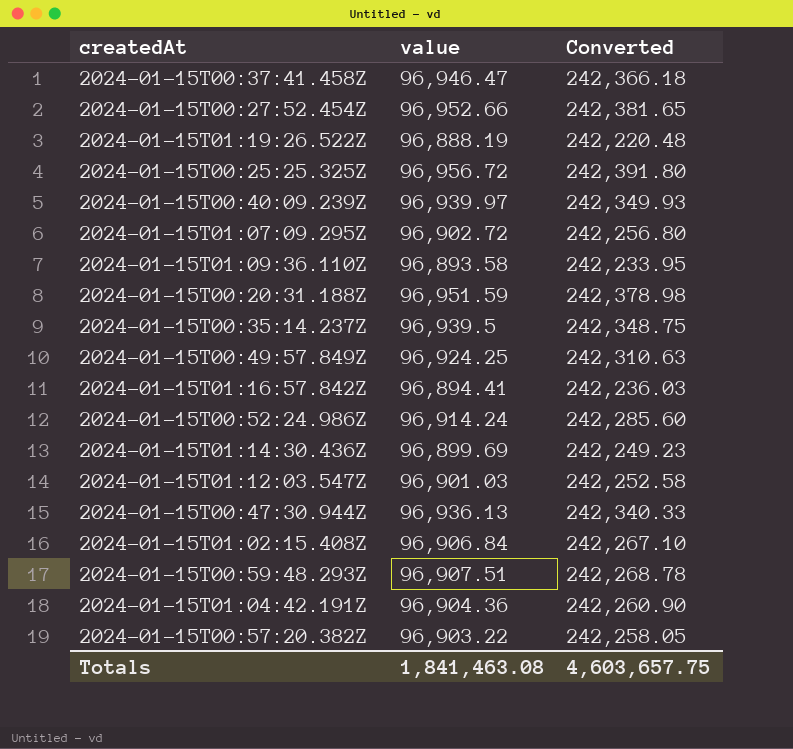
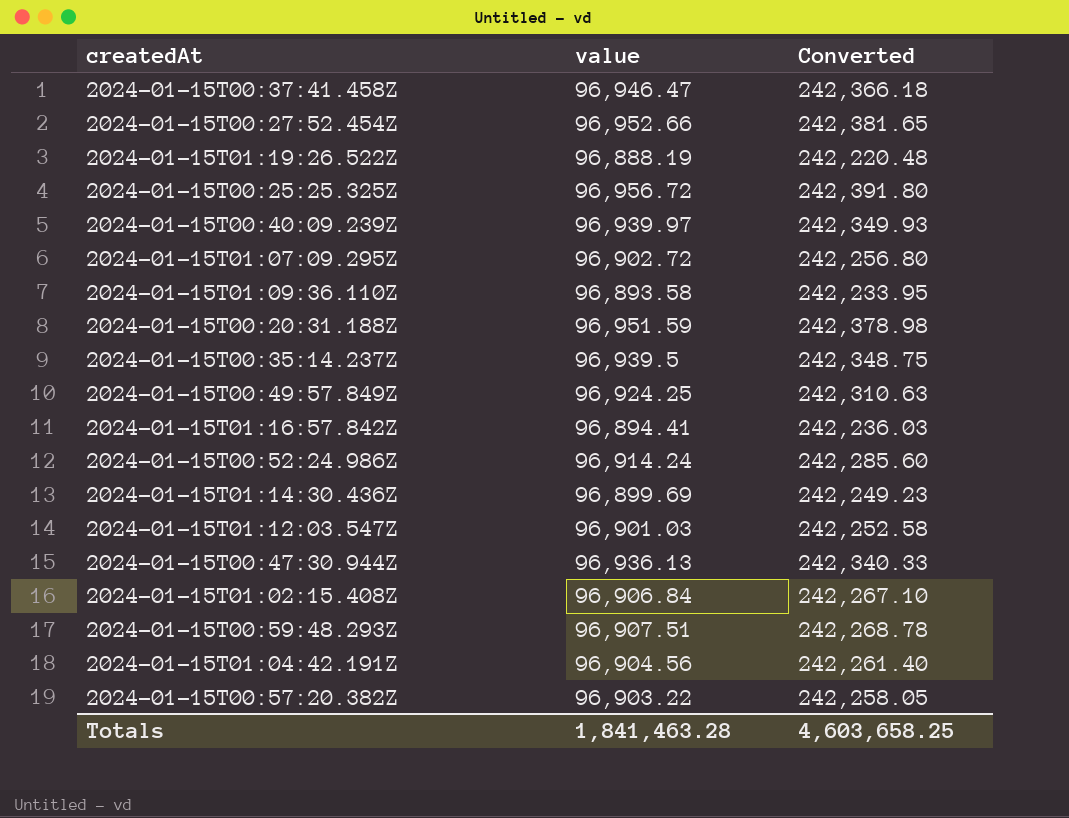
2024-01-15T01:04:42.191Z | value: 96,904.36 -> 96,904.56
2024-01-15T01:04:42.191Z | Converted: 242,260.90 -> 242,261.40
Totals | value: 1,841,463.08 -> 1,841,463.28
Totals | Converted: 4,603,657.75 -> 4,603,658.25

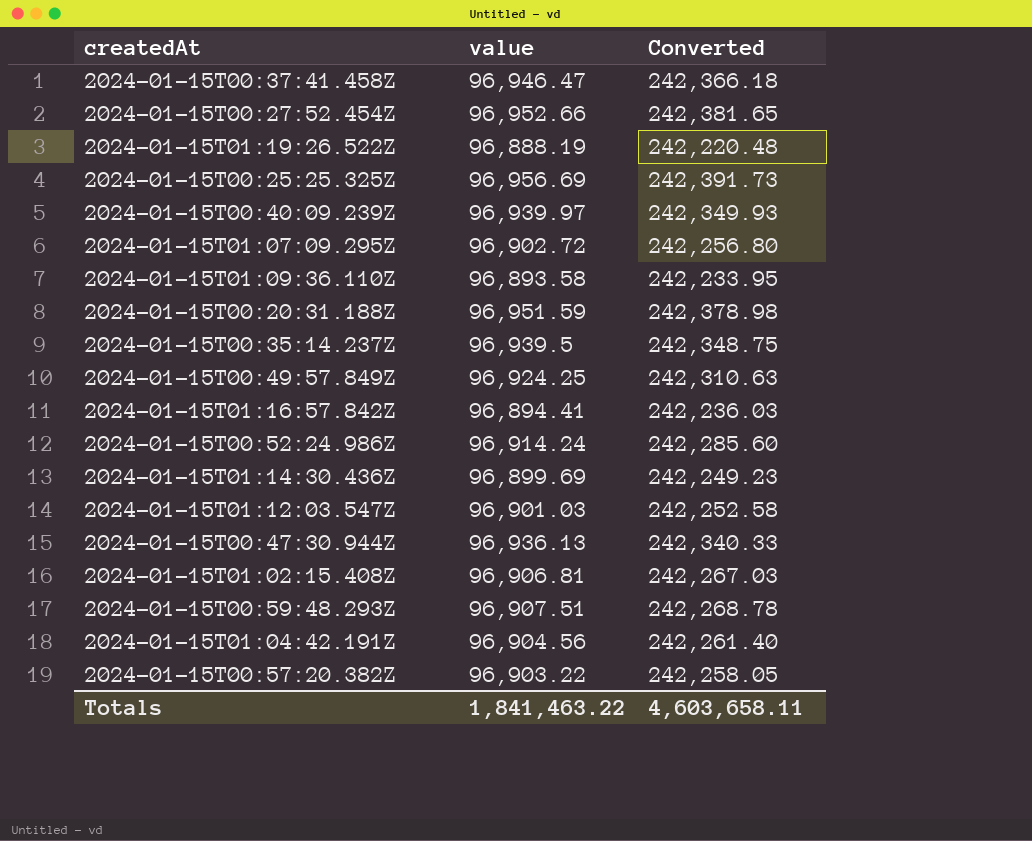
2024-01-15T00:25:25.325Z | value: 96,956.72 -> 96,956.69
2024-01-15T00:25:25.325Z | Converted: 242,391.80 -> 242,391.73
2024-01-15T01:02:15.408Z | value: 96,906.84 -> 96,906.81
2024-01-15T01:02:15.408Z | Converted: 242,267.10 -> 242,267.03
Totals | value: 1,841,463.28 -> 1,841,463.22
Totals | Converted: 4,603,658.25 -> 4,603,658.11

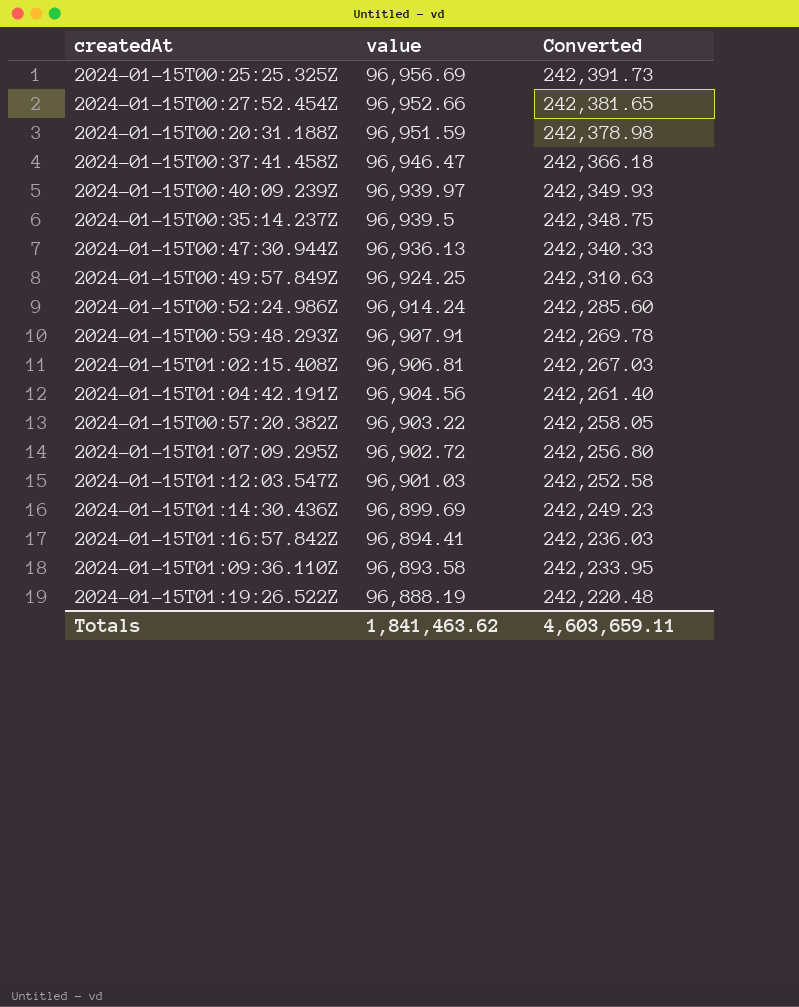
row order: none -> value descending
2024-01-15T00:59:48.293Z | value: 96,907.51 -> 96,907.91
2024-01-15T00:59:48.293Z | Converted: 242,268.78 -> 242,269.78
Totals | value: 1,841,463.22 -> 1,841,463.62
Totals | Converted: 4,603,658.11 -> 4,603,659.11

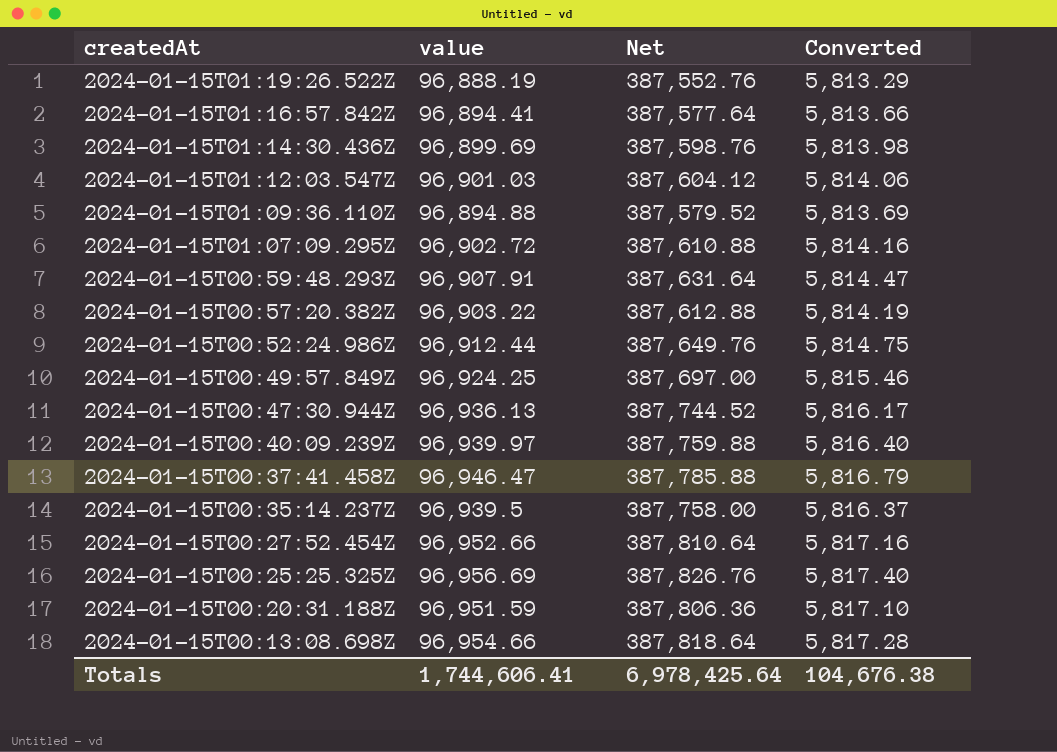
row order: value descending -> createdAt descending
column Net | formula: none -> [value] * 4
column Converted | formula: [value] * 2.5 -> [value] * 0.06
row 2024-01-15T01:02:15.408Z: 96,906.81 | 242,267.03 -> none
row 2024-01-15T01:04:42.191Z: 96,904.56 | 242,261.40 -> none
2024-01-15T01:09:36.110Z | value: 96,893.58 -> 96,894.88
2024-01-15T00:52:24.986Z | value: 96,914.24 -> 96,912.44
row 2024-01-15T00:13:08.698Z: none -> 96,954.66 | 387,818.64 | 5,817.28
Totals | value: 1,841,463.62 -> 1,744,606.41
Totals | Converted: 4,603,659.11 -> 104,676.38

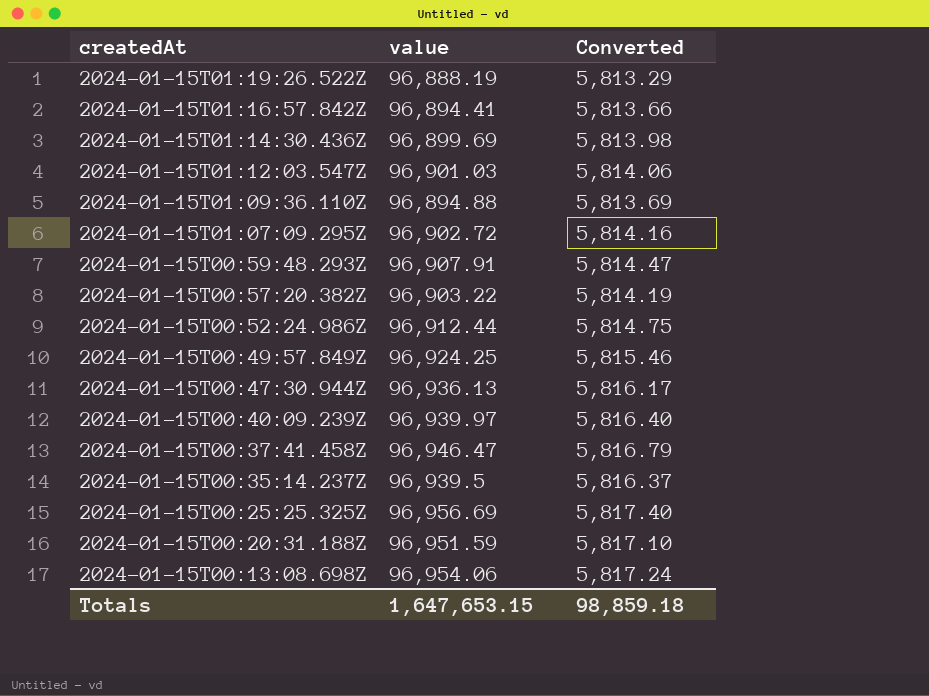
column Net | formula: [value] * 4 -> none
row 2024-01-15T00:27:52.454Z: 96,952.66 | 387,810.64 | 5,817.16 -> none
2024-01-15T00:13:08.698Z | value: 96,954.66 -> 96,954.06
2024-01-15T00:13:08.698Z | Converted: 5,817.28 -> 5,817.24
Totals | value: 1,744,606.41 -> 1,647,653.15
Totals | Converted: 104,676.38 -> 98,859.18

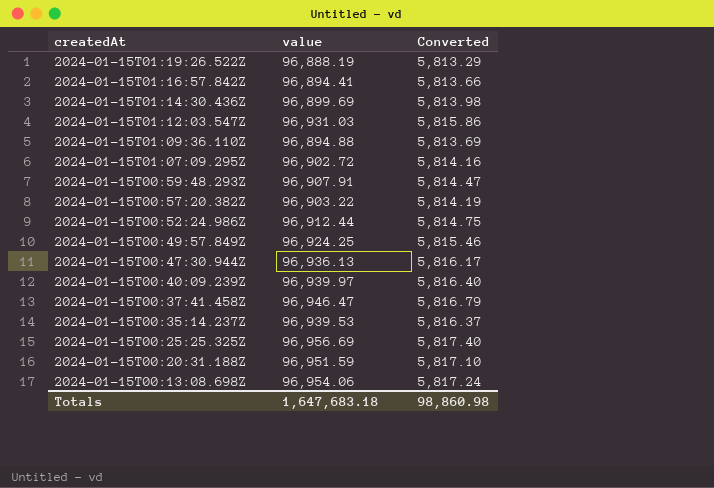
2024-01-15T01:12:03.547Z | value: 96,901.03 -> 96,931.03
2024-01-15T01:12:03.547Z | Converted: 5,814.06 -> 5,815.86
2024-01-15T00:35:14.237Z | value: 96,939.5 -> 96,939.53
Totals | value: 1,647,653.15 -> 1,647,683.18
Totals | Converted: 98,859.18 -> 98,860.98

